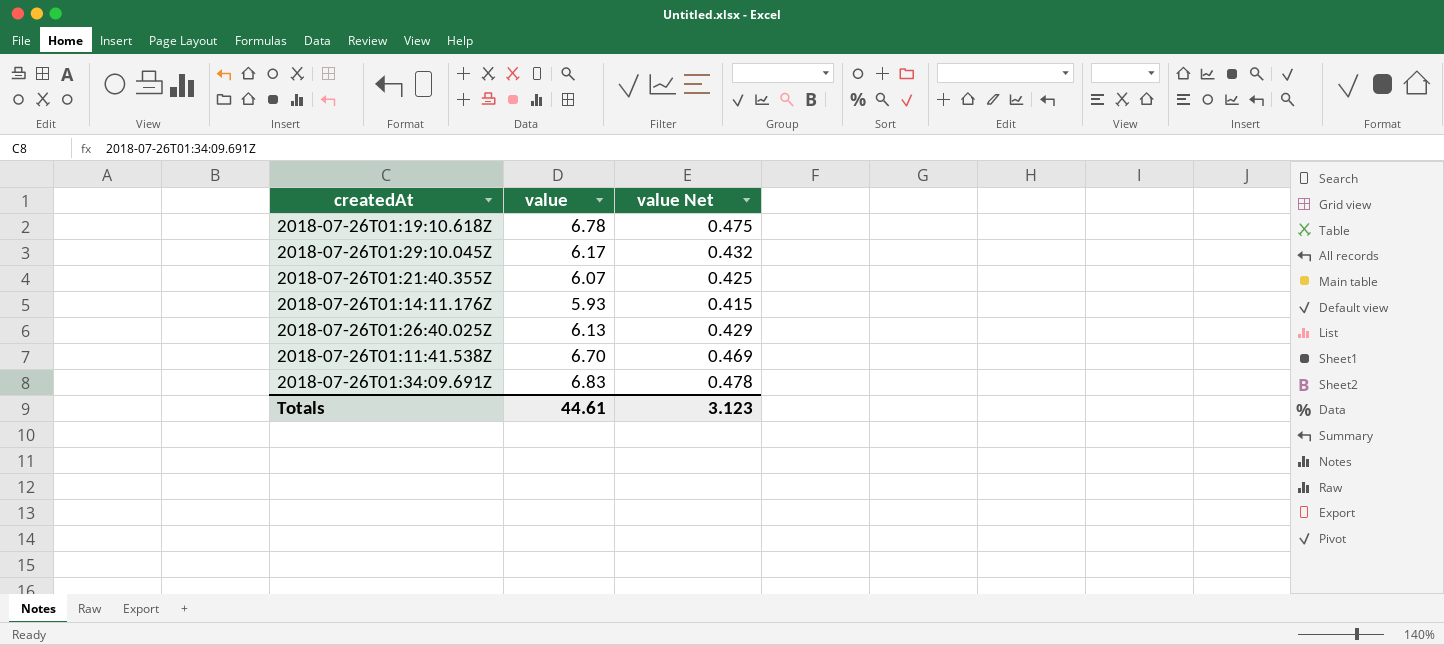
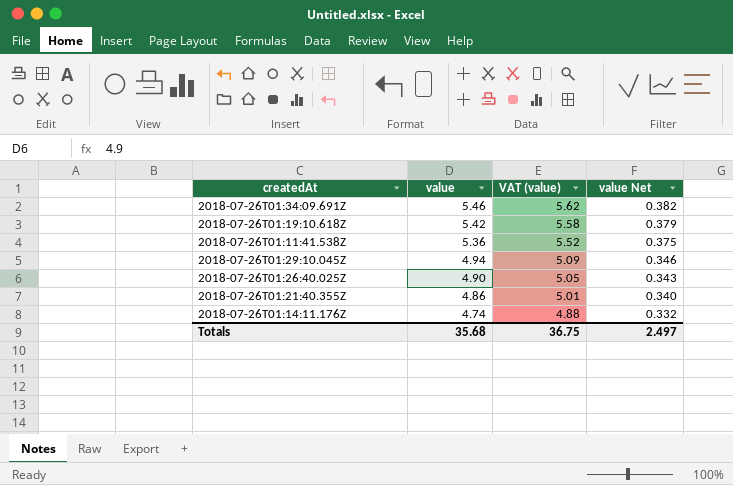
row order: none -> value descending
column VAT (value) | formula: none -> [value] * 1.03
2018-07-26T01:34:09.691Z | value: 6.83 -> 5.46
2018-07-26T01:34:09.691Z | value Net: 0.478 -> 0.382
2018-07-26T01:19:10.618Z | value: 6.78 -> 5.42
2018-07-26T01:19:10.618Z | value Net: 0.475 -> 0.379
2018-07-26T01:11:41.538Z | value: 6.70 -> 5.36
2018-07-26T01:11:41.538Z | value Net: 0.469 -> 0.375
2018-07-26T01:29:10.045Z | value: 6.17 -> 4.94
2018-07-26T01:29:10.045Z | value Net: 0.432 -> 0.346
2018-07-26T01:26:40.025Z | value: 6.13 -> 4.90
2018-07-26T01:26:40.025Z | value Net: 0.429 -> 0.343
2018-07-26T01:21:40.355Z | value: 6.07 -> 4.86
2018-07-26T01:21:40.355Z | value Net: 0.425 -> 0.340
2018-07-26T01:14:11.176Z | value: 5.93 -> 4.74
2018-07-26T01:14:11.176Z | value Net: 0.415 -> 0.332
Totals | value: 44.61 -> 35.68
Totals | value Net: 3.123 -> 2.497

